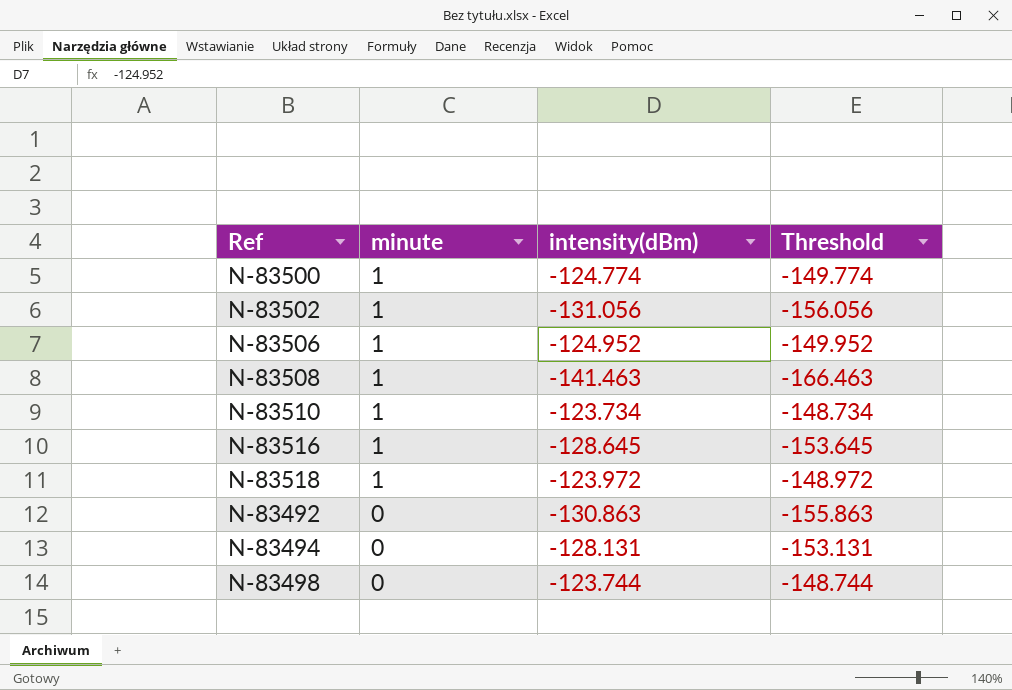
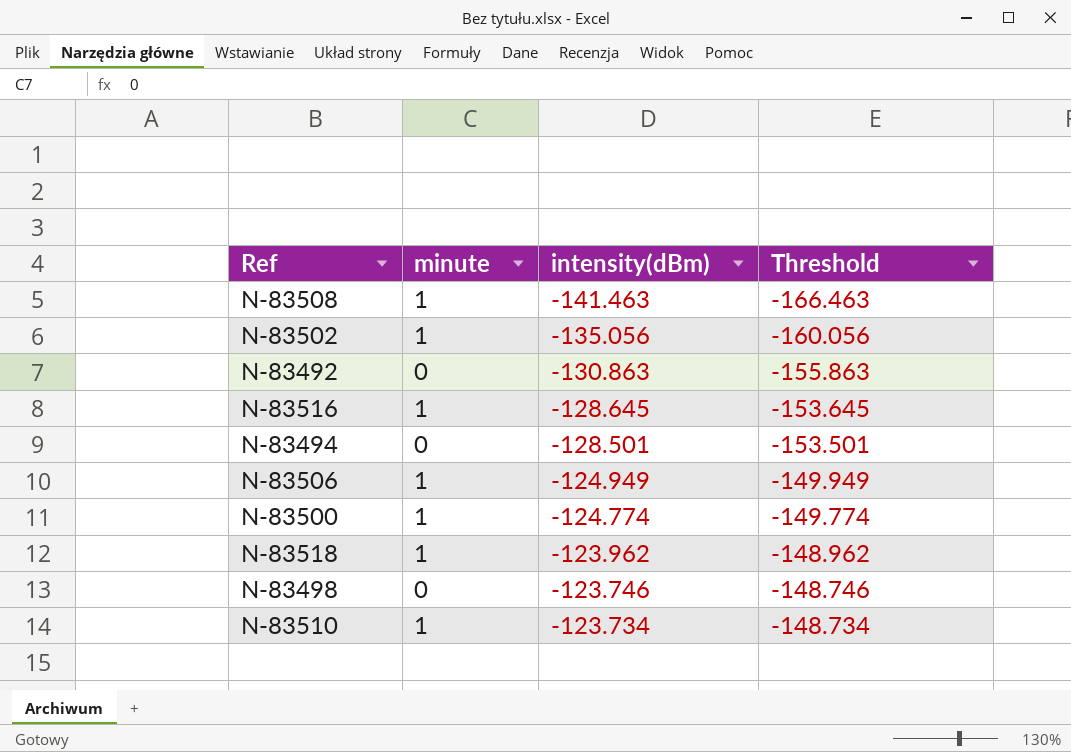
row order: minute descending -> intensity(dBm) ascending
N-83502 | intensity(dBm): -131.056 -> -135.056
N-83502 | Threshold: -156.056 -> -160.056
N-83494 | intensity(dBm): -128.131 -> -128.501
N-83494 | Threshold: -153.131 -> -153.501
N-83506 | intensity(dBm): -124.952 -> -124.949
N-83506 | Threshold: -149.952 -> -149.949
N-83518 | intensity(dBm): -123.972 -> -123.962
N-83518 | Threshold: -148.972 -> -148.962
N-83498 | intensity(dBm): -123.744 -> -123.746
N-83498 | Threshold: -148.744 -> -148.746

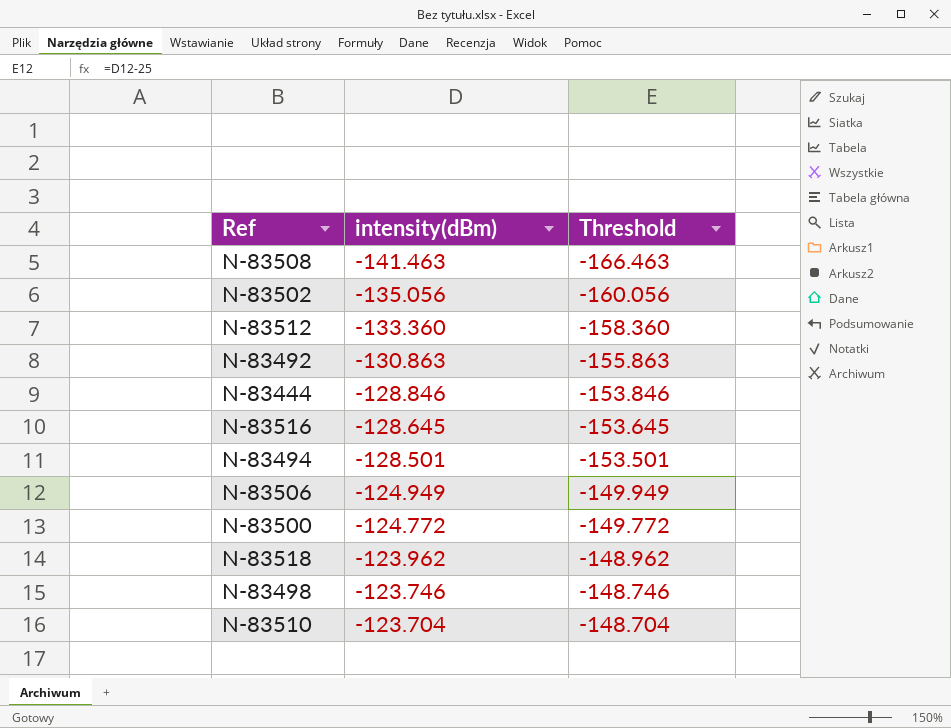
column minute | position: 2 -> none
row N-83512: none -> -133.360 | -158.360
row N-83444: none -> -128.846 | -153.846
N-83500 | intensity(dBm): -124.774 -> -124.772
N-83500 | Threshold: -149.774 -> -149.772
N-83510 | intensity(dBm): -123.734 -> -123.704
N-83510 | Threshold: -148.734 -> -148.704

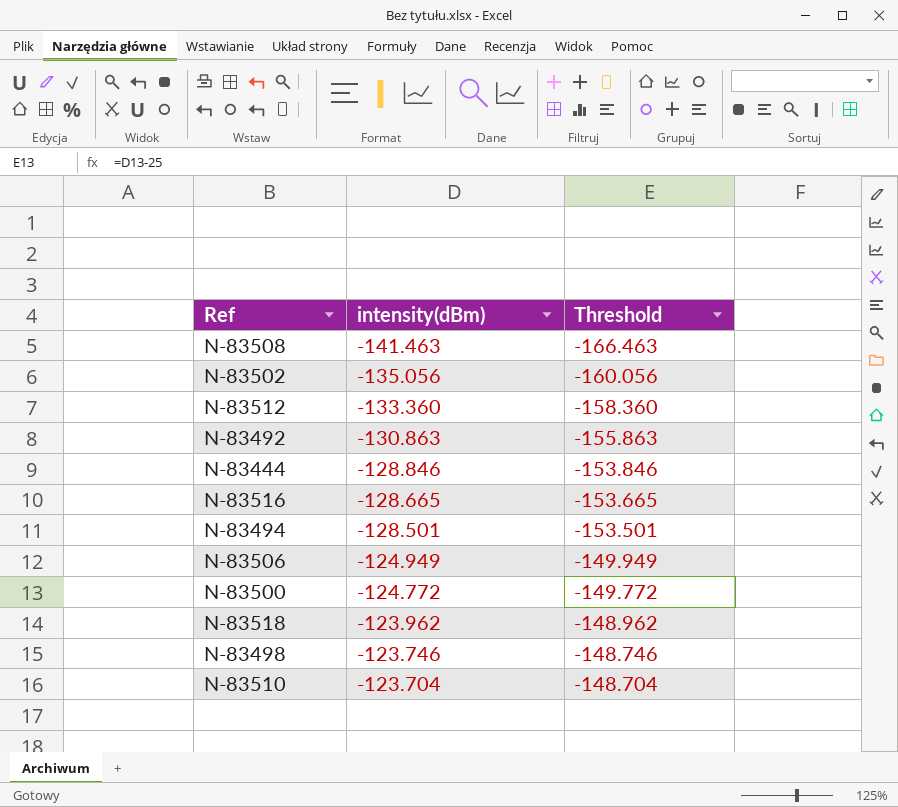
N-83516 | intensity(dBm): -128.645 -> -128.665
N-83516 | Threshold: -153.645 -> -153.665

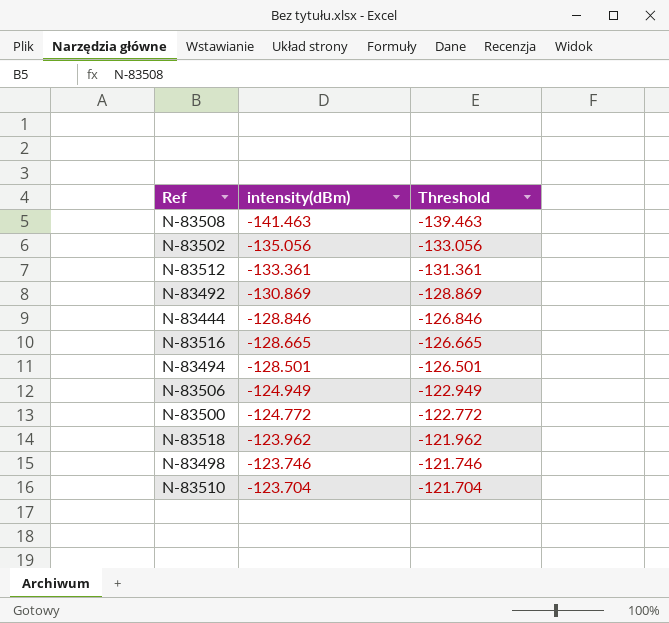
column Threshold | formula: [intensity(dBm)] - 25 -> [intensity(dBm)] + 2
N-83512 | intensity(dBm): -133.360 -> -133.361
N-83492 | intensity(dBm): -130.863 -> -130.869

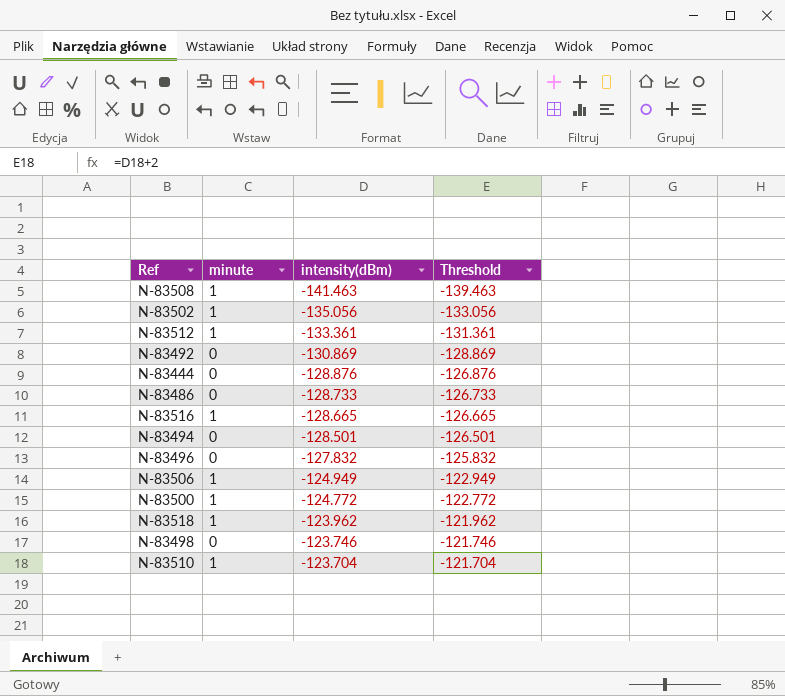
column minute | position: none -> 2
N-83444 | intensity(dBm): -128.846 -> -128.876
N-83444 | Threshold: -126.846 -> -126.876
row N-83486: none -> 0 | -128.733 | -126.733
row N-83496: none -> 0 | -127.832 | -125.832

